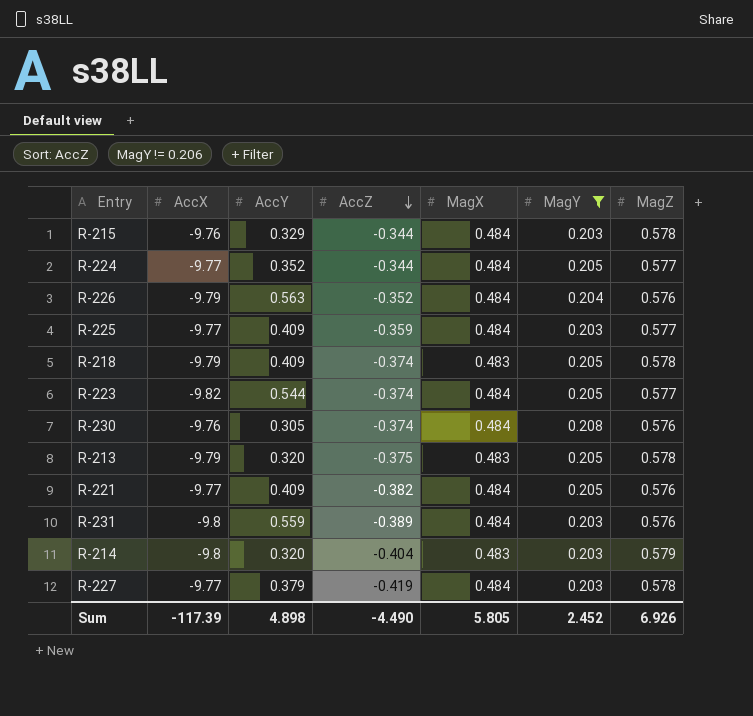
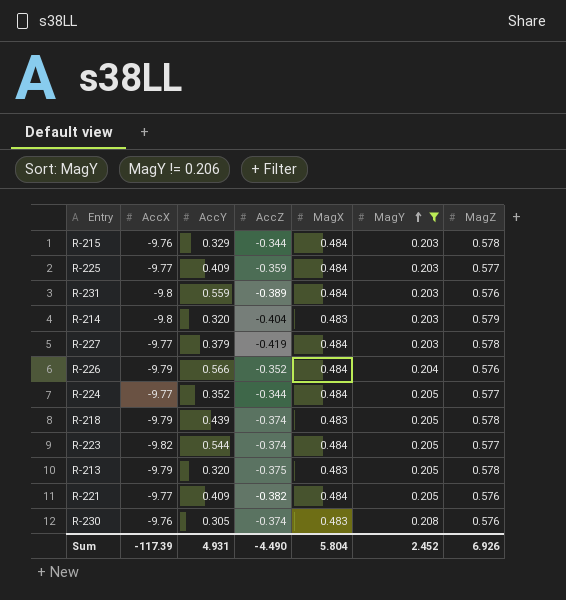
row order: AccZ descending -> MagY ascending
R-226 | AccY: 0.563 -> 0.566
R-218 | AccY: 0.409 -> 0.439
R-230 | MagX: 0.484 -> 0.483
Sum | AccY: 4.898 -> 4.931
Sum | MagX: 5.805 -> 5.804

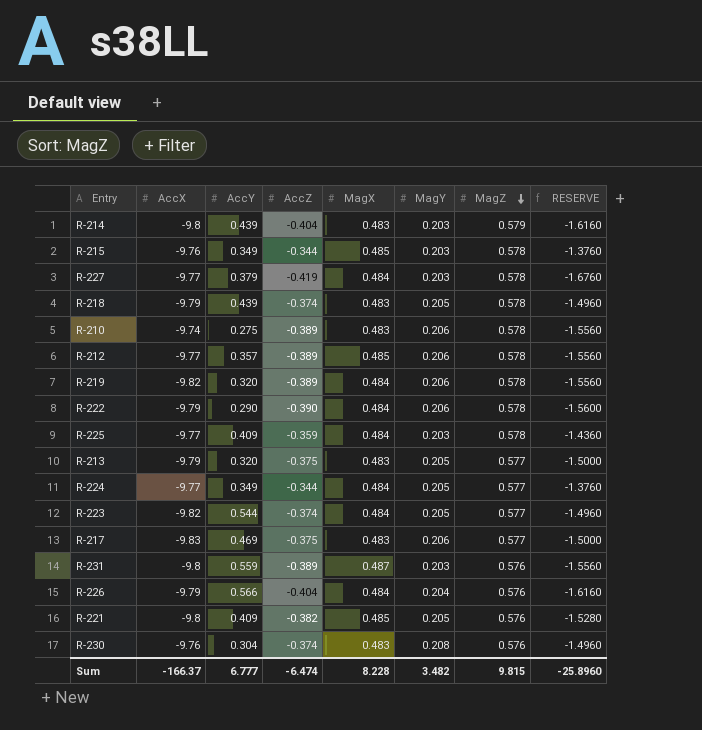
filter: MagY != 0.206 -> none
row order: MagY ascending -> MagZ descending
column RESERVE | formula: none -> [AccZ] * 4
R-214 | AccY: 0.320 -> 0.439
R-215 | AccY: 0.329 -> 0.349
R-215 | MagX: 0.484 -> 0.485
R-225 | MagZ: 0.577 -> 0.578
R-213 | MagZ: 0.578 -> 0.577
R-224 | AccY: 0.352 -> 0.349
R-231 | MagX: 0.484 -> 0.487
R-226 | AccZ: -0.352 -> -0.404
R-221 | AccX: -9.77 -> -9.8
R-221 | MagX: 0.484 -> 0.485
R-230 | AccY: 0.305 -> 0.304
Sum | AccX: -117.39 -> -166.37
Sum | AccY: 4.931 -> 6.777
Sum | AccZ: -4.490 -> -6.474
Sum | MagX: 5.804 -> 8.228
Sum | MagY: 2.452 -> 3.482
Sum | MagZ: 6.926 -> 9.815

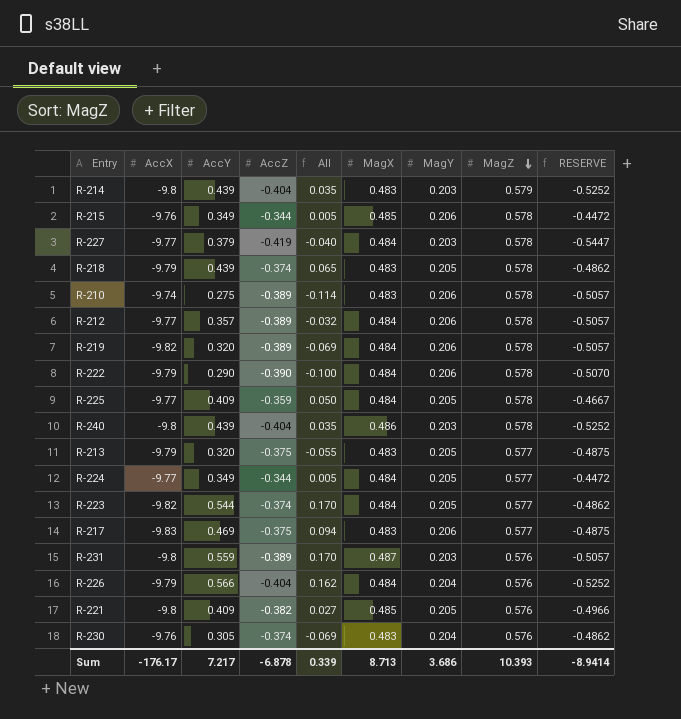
column All | formula: none -> [AccY] + [AccZ]
column RESERVE | formula: [AccZ] * 4 -> [AccZ] * 1.3
R-215 | MagY: 0.203 -> 0.206
R-212 | MagX: 0.485 -> 0.484
R-225 | MagY: 0.203 -> 0.205
row R-240: none -> -9.8 | 0.439 | -0.404 | 0.035 | 0.486 | 0.203 | 0.578 | -0.5252
R-230 | AccY: 0.304 -> 0.305
R-230 | MagY: 0.208 -> 0.204
Sum | AccX: -166.37 -> -176.17
Sum | AccY: 6.777 -> 7.217
Sum | AccZ: -6.474 -> -6.878
Sum | MagX: 8.228 -> 8.713
Sum | MagY: 3.482 -> 3.686
Sum | MagZ: 9.815 -> 10.393
Sum | RESERVE: -25.8960 -> -8.9414

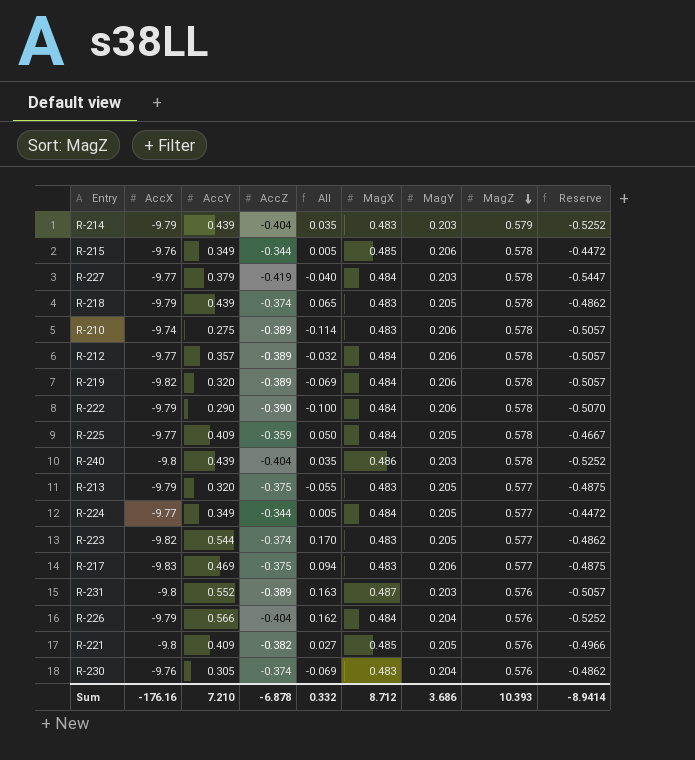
column name: RESERVE -> Reserve
R-214 | AccX: -9.8 -> -9.79
R-223 | MagX: 0.484 -> 0.483
R-231 | AccY: 0.559 -> 0.552
R-231 | All: 0.170 -> 0.163
Sum | AccX: -176.17 -> -176.16
Sum | AccY: 7.217 -> 7.210
Sum | All: 0.339 -> 0.332
Sum | MagX: 8.713 -> 8.712

